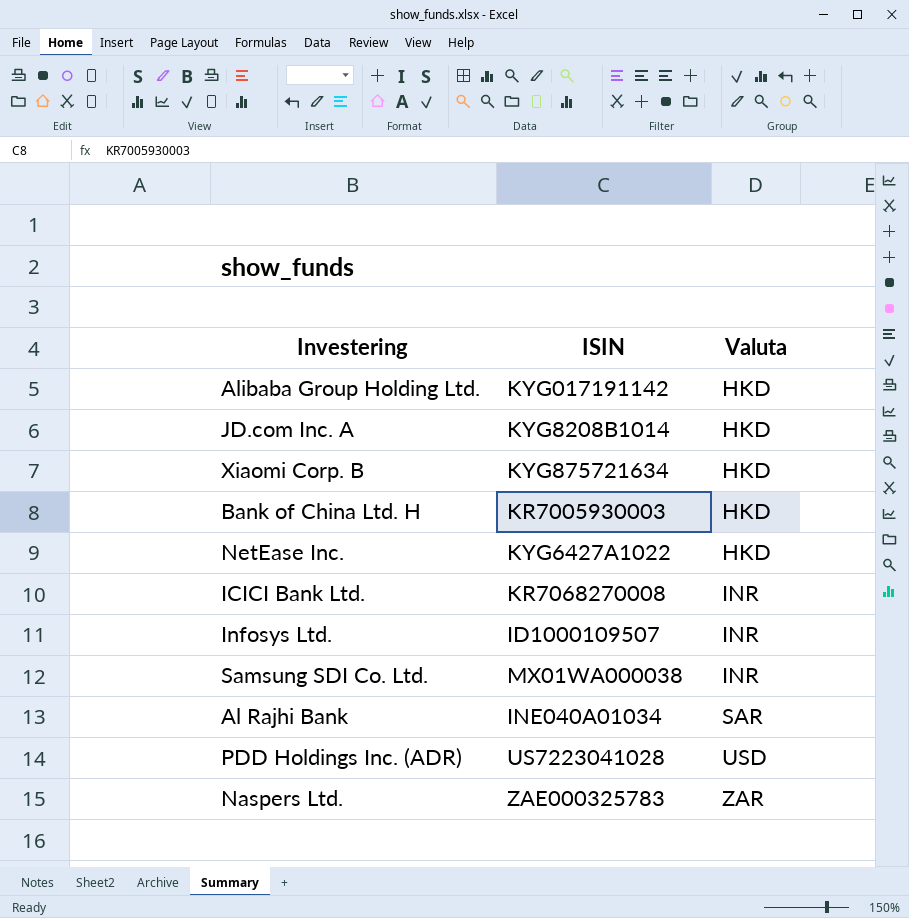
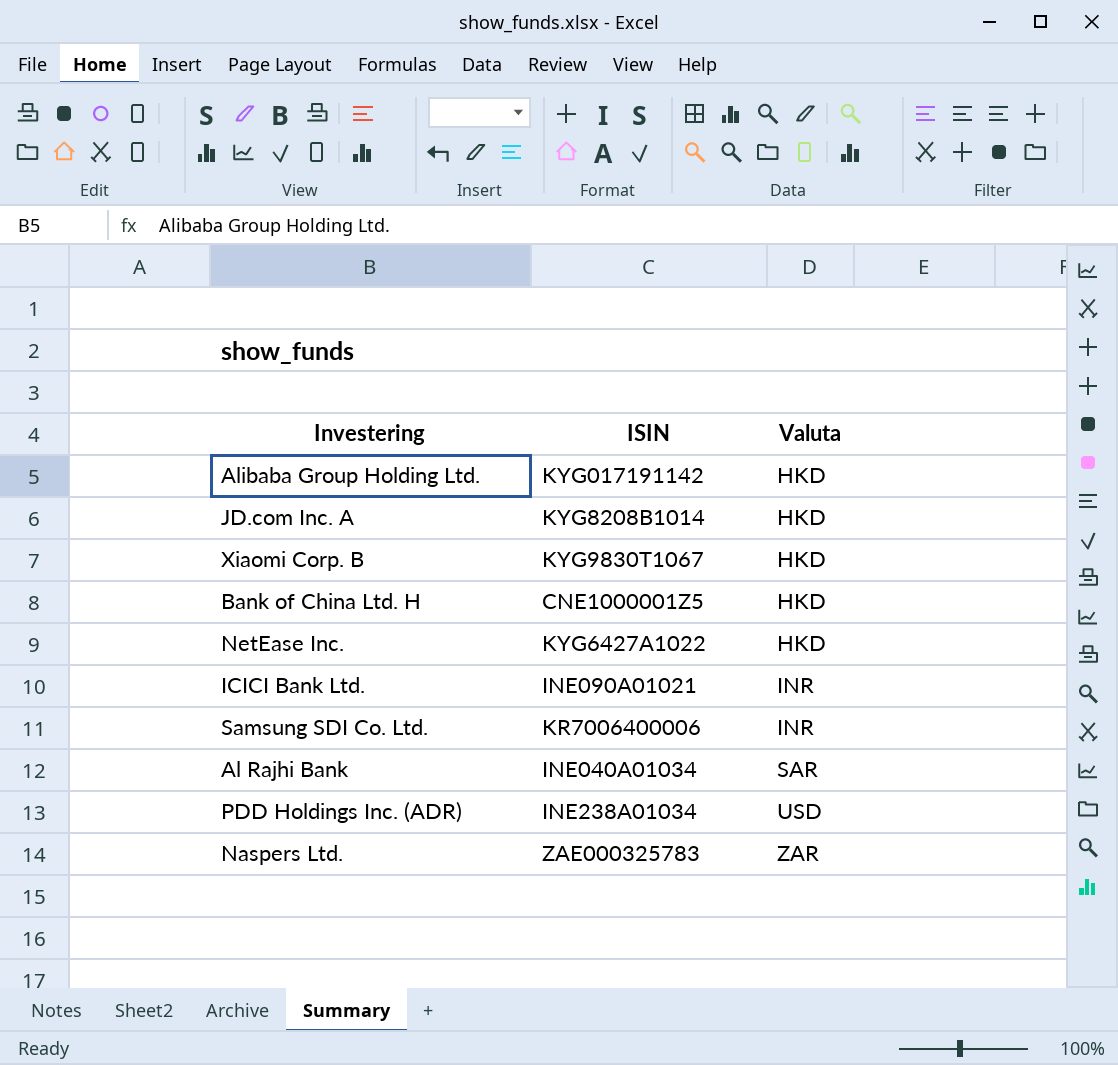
row Infosys Ltd.: ID1000109507 | INR -> none
Xiaomi Corp. B | ISIN: KYG875721634 -> KYG9830T1067
Bank of China Ltd. H | ISIN: KR7005930003 -> CNE1000001Z5
ICICI Bank Ltd. | ISIN: KR7068270008 -> INE090A01021
Samsung SDI Co. Ltd. | ISIN: MX01WA000038 -> KR7006400006
PDD Holdings Inc. (ADR) | ISIN: US7223041028 -> INE238A01034

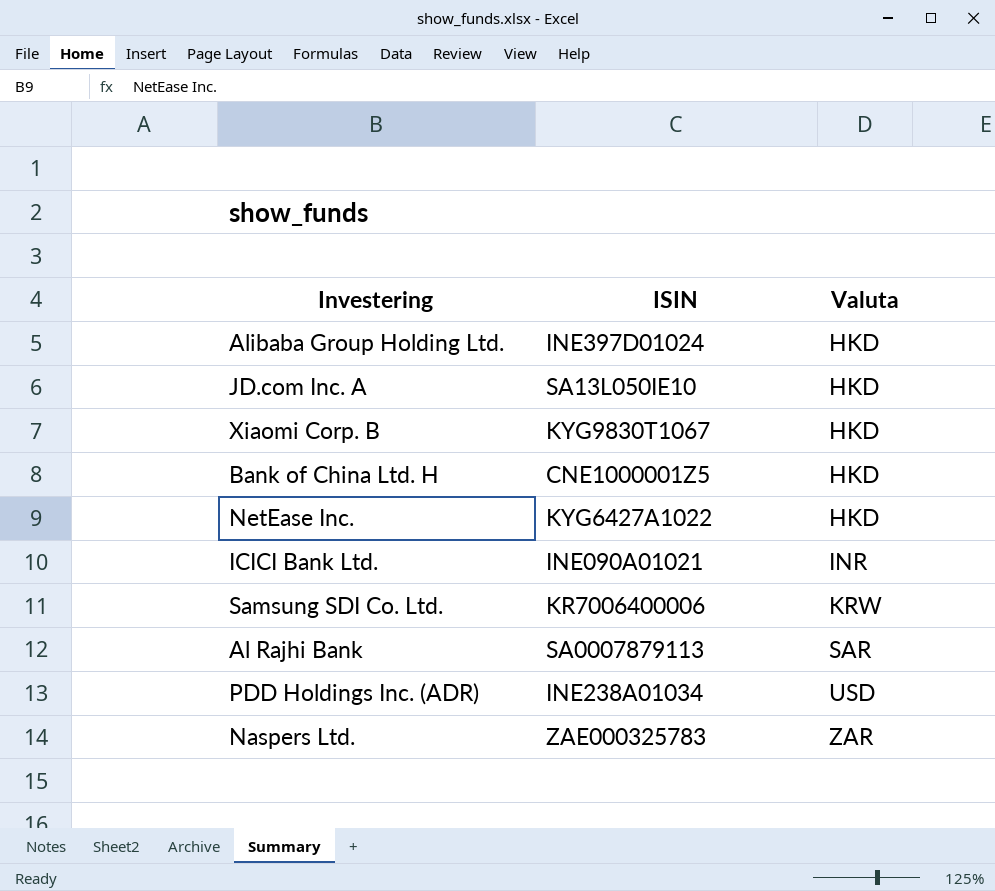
Alibaba Group Holding Ltd. | ISIN: KYG017191142 -> INE397D01024
JD.com Inc. A | ISIN: KYG8208B1014 -> SA13L050IE10
Samsung SDI Co. Ltd. | Valuta: INR -> KRW
Al Rajhi Bank | ISIN: INE040A01034 -> SA0007879113

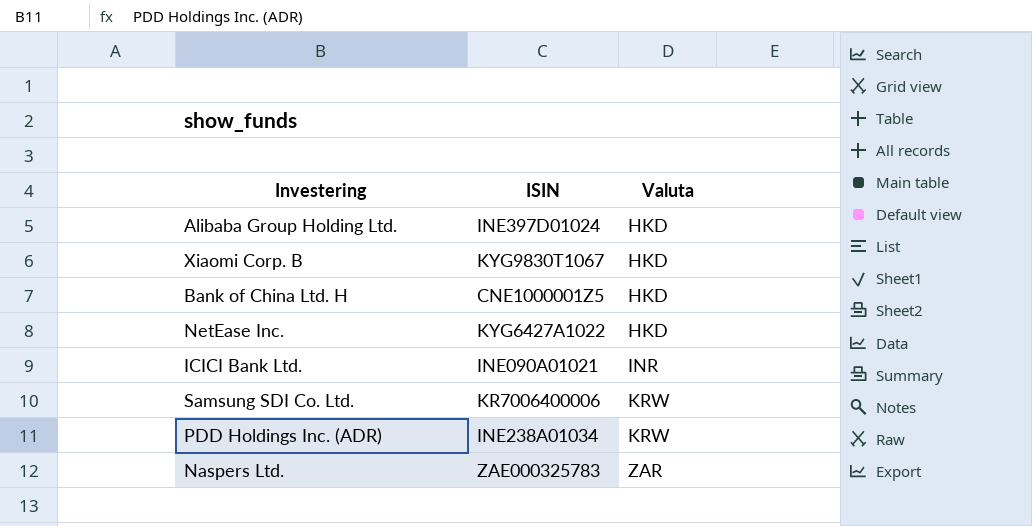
row JD.com Inc. A: SA13L050IE10 | HKD -> none
row Al Rajhi Bank: SA0007879113 | SAR -> none
PDD Holdings Inc. (ADR) | Valuta: USD -> KRW

